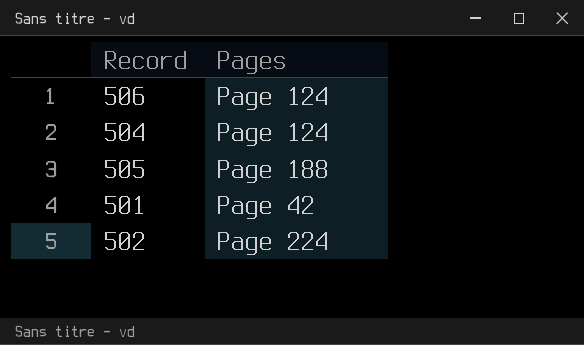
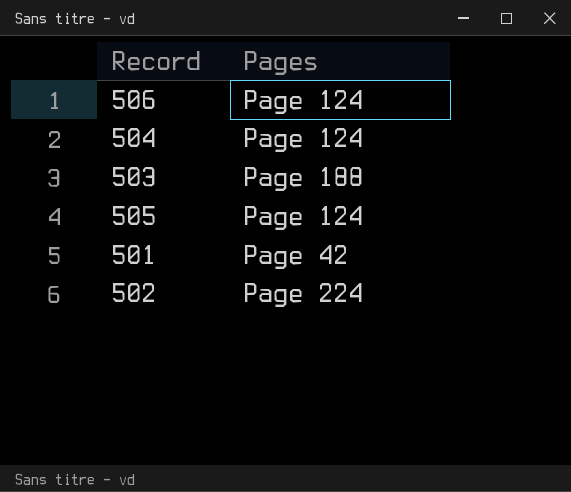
row 503: none -> Page 188
505 | Pages: Page 188 -> Page 124

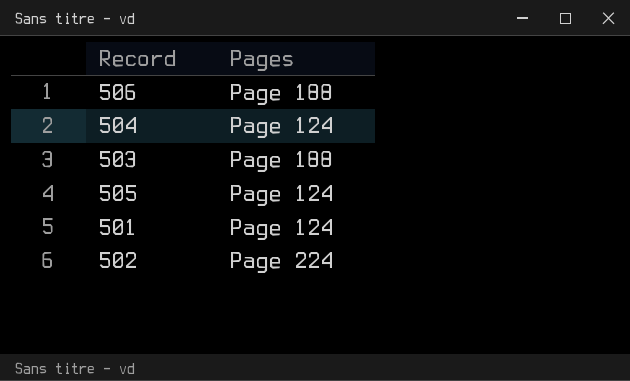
506 | Pages: Page 124 -> Page 188
501 | Pages: Page 42 -> Page 124

